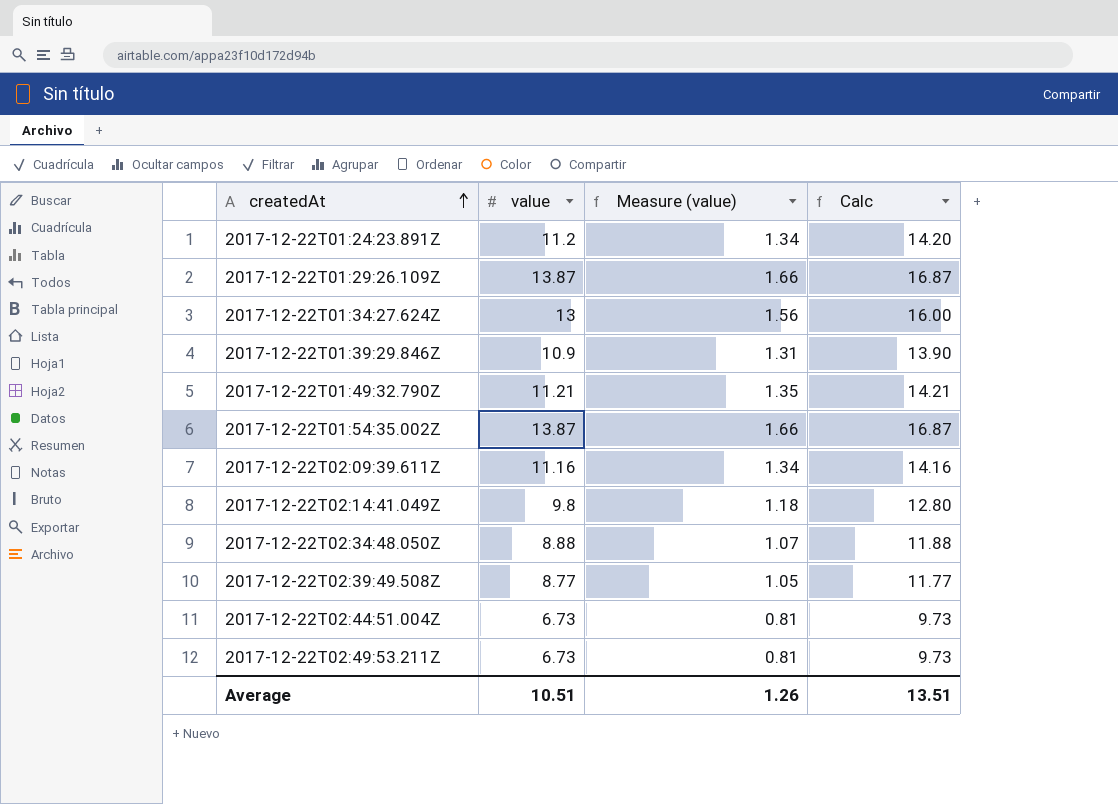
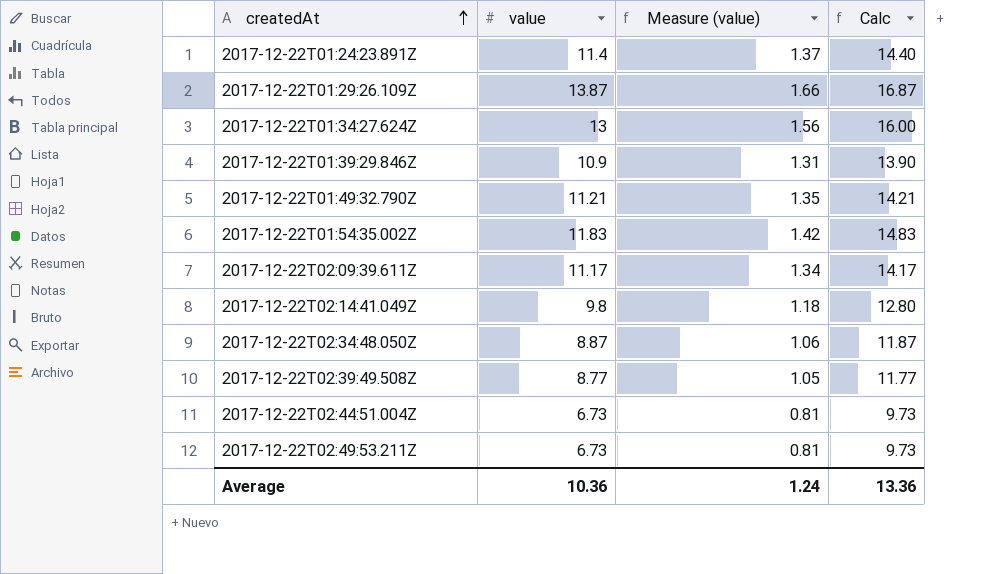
2017-12-22T01:24:23.891Z | value: 11.2 -> 11.4
2017-12-22T01:24:23.891Z | Measure (value): 1.34 -> 1.37
2017-12-22T01:24:23.891Z | Calc: 14.20 -> 14.40
2017-12-22T01:54:35.002Z | value: 13.87 -> 11.83
2017-12-22T01:54:35.002Z | Measure (value): 1.66 -> 1.42
2017-12-22T01:54:35.002Z | Calc: 16.87 -> 14.83
2017-12-22T02:09:39.611Z | value: 11.16 -> 11.17
2017-12-22T02:09:39.611Z | Calc: 14.16 -> 14.17
2017-12-22T02:34:48.050Z | value: 8.88 -> 8.87
2017-12-22T02:34:48.050Z | Measure (value): 1.07 -> 1.06
2017-12-22T02:34:48.050Z | Calc: 11.88 -> 11.87
Average | value: 10.51 -> 10.36
Average | Measure (value): 1.26 -> 1.24
Average | Calc: 13.51 -> 13.36

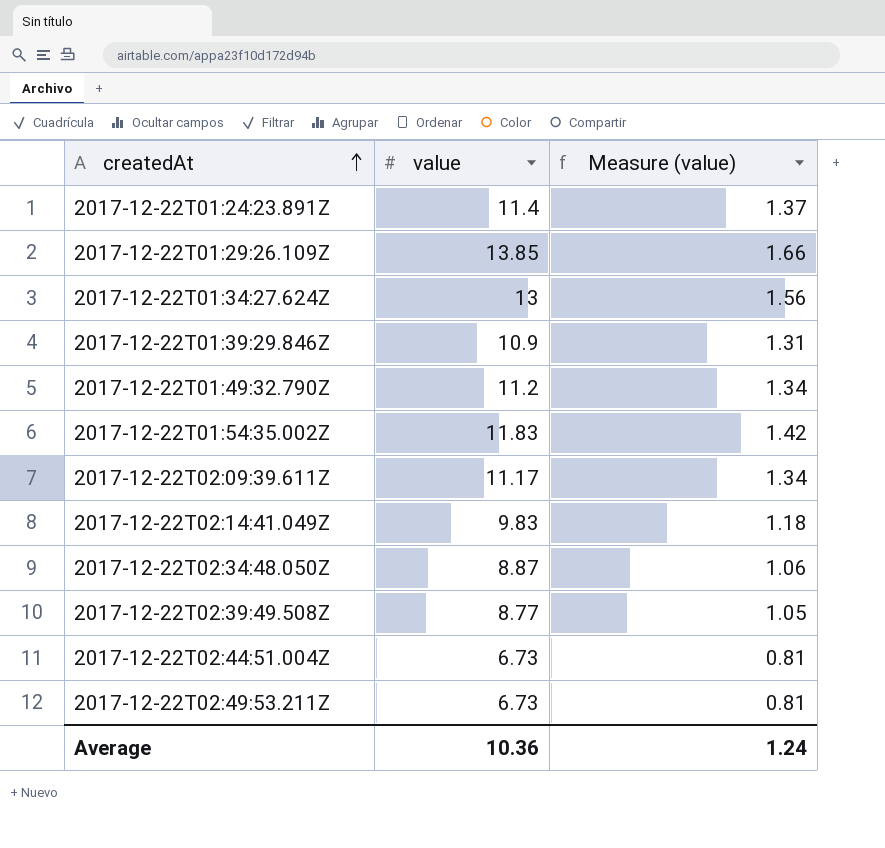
column Calc | formula: [value] + 3 -> none
2017-12-22T01:29:26.109Z | value: 13.87 -> 13.85
2017-12-22T01:49:32.790Z | value: 11.21 -> 11.2
2017-12-22T01:49:32.790Z | Measure (value): 1.35 -> 1.34
2017-12-22T02:14:41.049Z | value: 9.8 -> 9.83

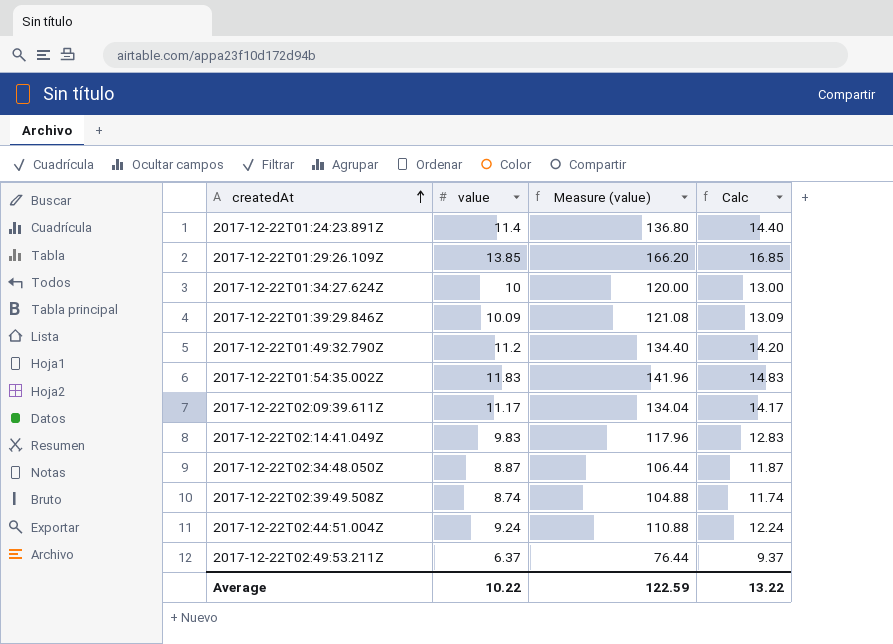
column Measure (value) | formula: [value] * 0.12 -> [value] * 12
column Calc | formula: none -> [value] + 3
2017-12-22T01:34:27.624Z | value: 13 -> 10
2017-12-22T01:39:29.846Z | value: 10.9 -> 10.09
2017-12-22T02:39:49.508Z | value: 8.77 -> 8.74
2017-12-22T02:44:51.004Z | value: 6.73 -> 9.24
2017-12-22T02:49:53.211Z | value: 6.73 -> 6.37
Average | value: 10.36 -> 10.22
Average | Measure (value): 1.24 -> 122.59

